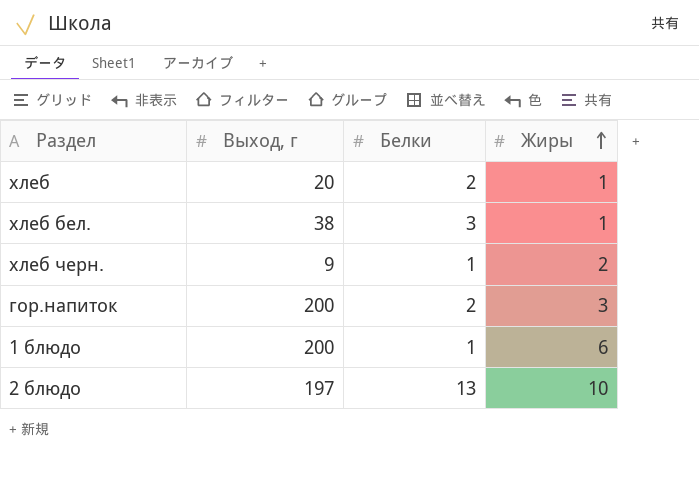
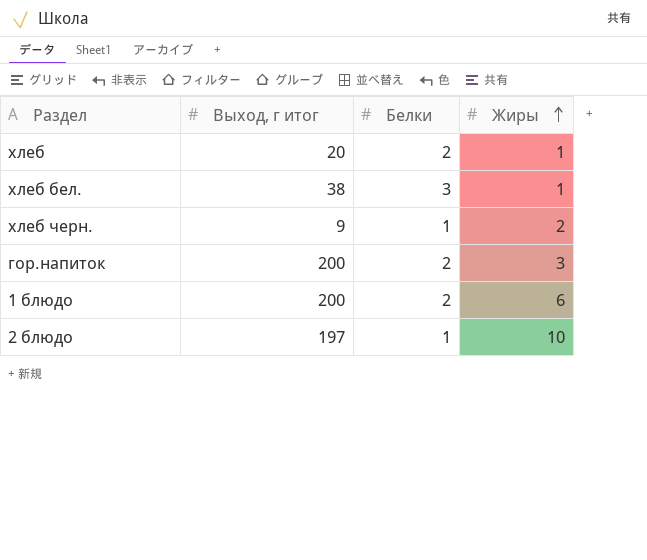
column name: Выход, г -> Выход, г итог
1 блюдо | Белки: 1 -> 2
2 блюдо | Белки: 13 -> 1

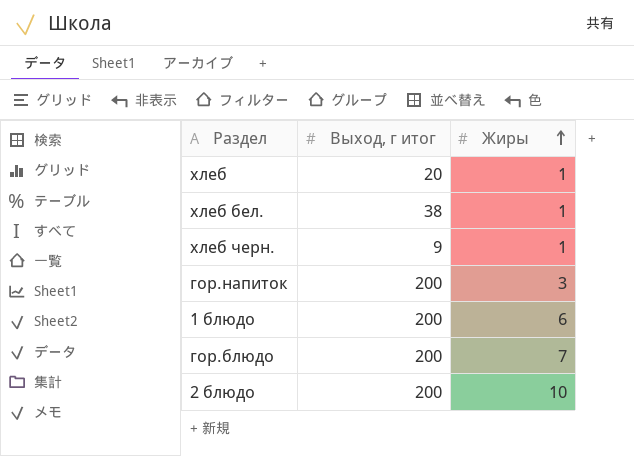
column Белки | position: 3 -> none
хлеб черн. | Жиры: 2 -> 1
row гор.блюдо: none -> 200 | 7
2 блюдо | Выход, г итог: 197 -> 200

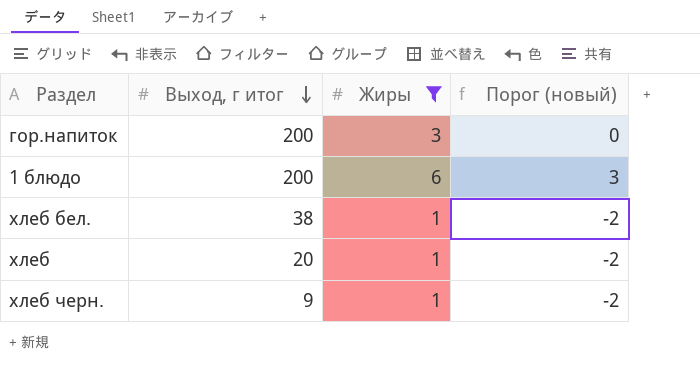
filter: none -> Жиры <= 6
row order: Жиры ascending -> Выход, г итог descending
column Порог (новый) | formula: none -> [Жиры] - 3

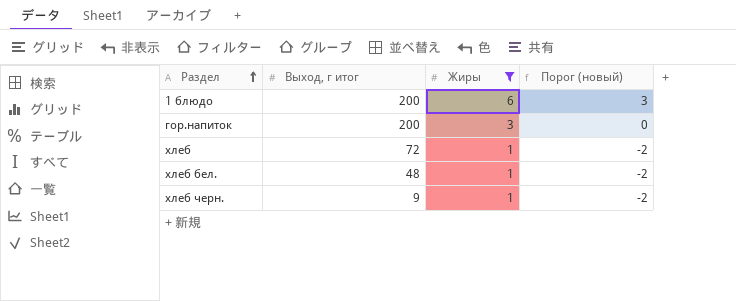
row order: Выход, г итог descending -> Раздел ascending
хлеб | Выход, г итог: 20 -> 72
хлеб бел. | Выход, г итог: 38 -> 48

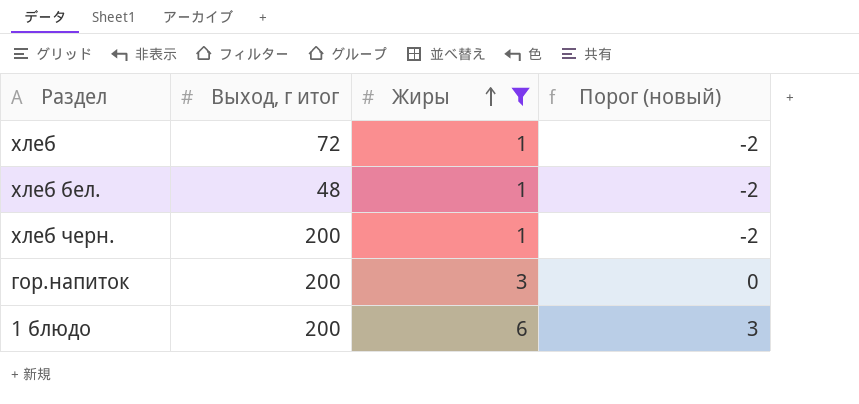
row order: Раздел ascending -> Жиры ascending
хлеб черн. | Выход, г итог: 9 -> 200

